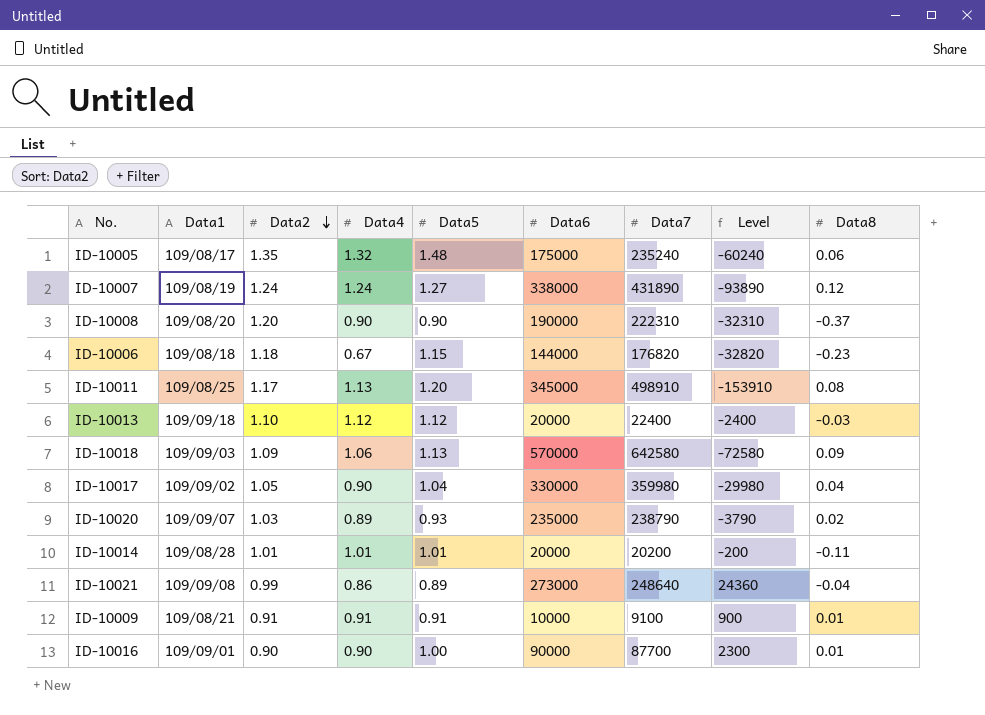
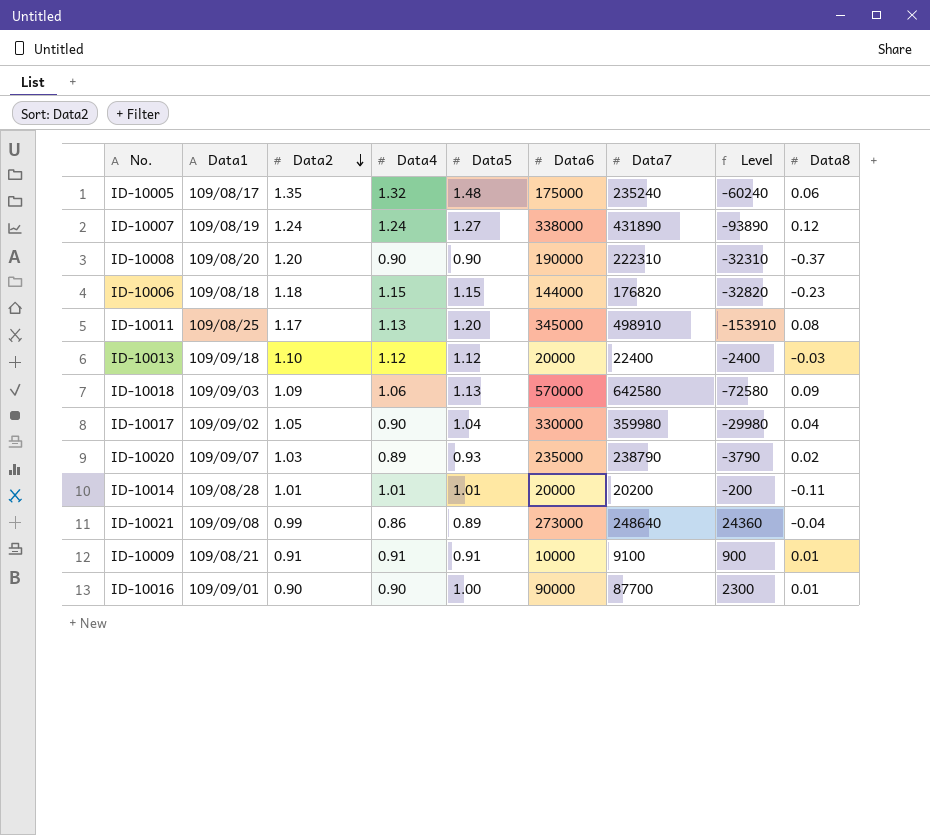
ID-10006 | Data4: 0.67 -> 1.15

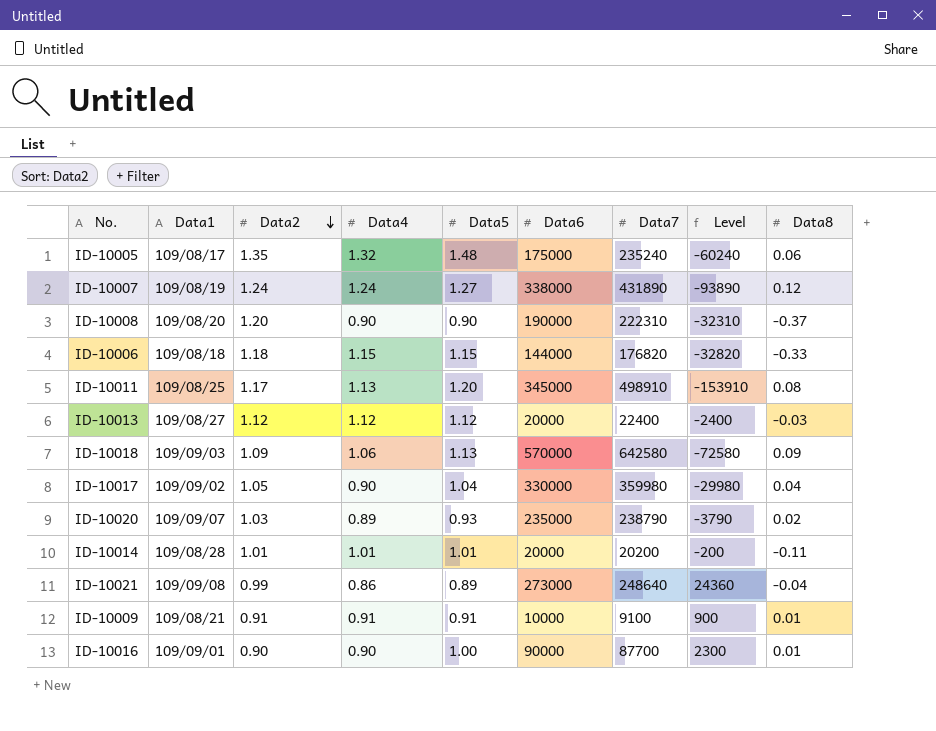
ID-10006 | Data8: -0.23 -> -0.33
ID-10013 | Data1: 109/09/18 -> 109/08/27
ID-10013 | Data2: 1.10 -> 1.12

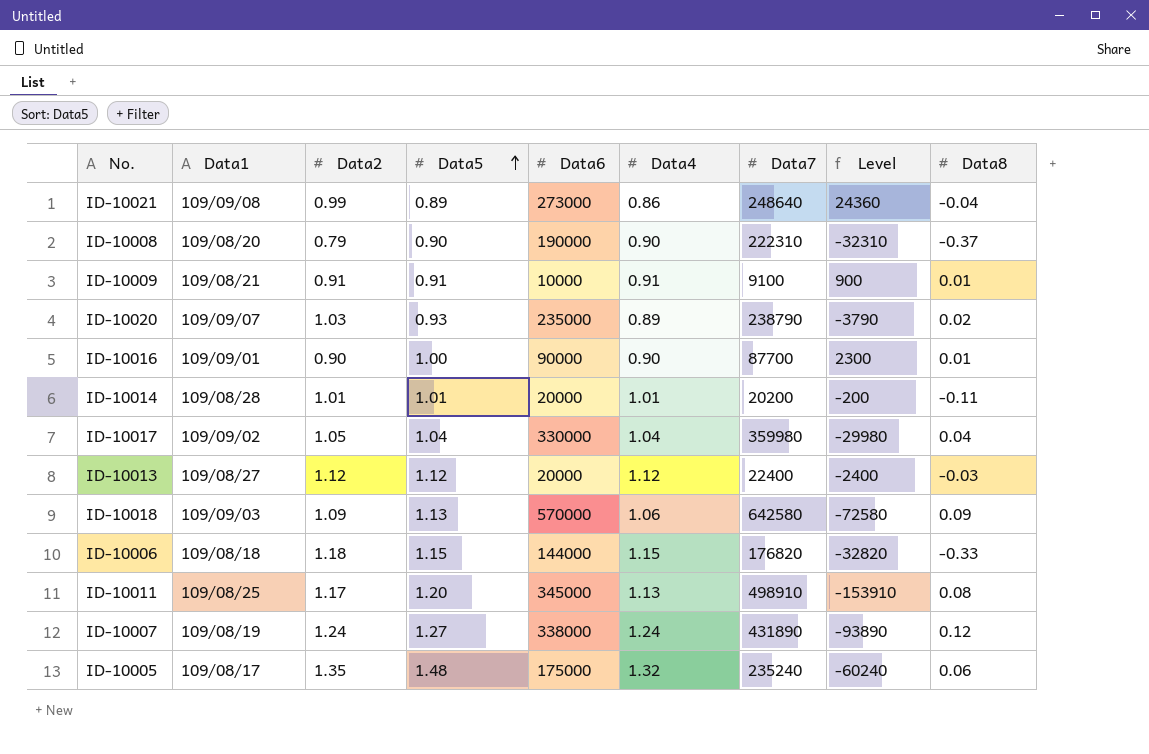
row order: Data2 descending -> Data5 ascending
column Data4 | position: 4 -> 6
ID-10008 | Data2: 1.20 -> 0.79
ID-10017 | Data4: 0.90 -> 1.04

